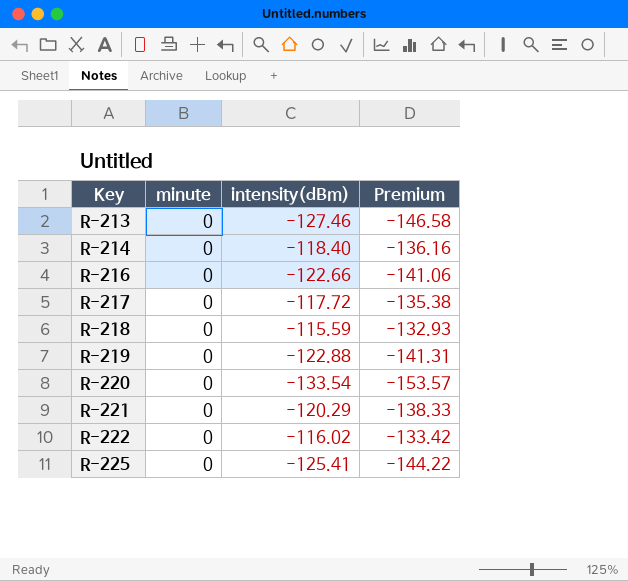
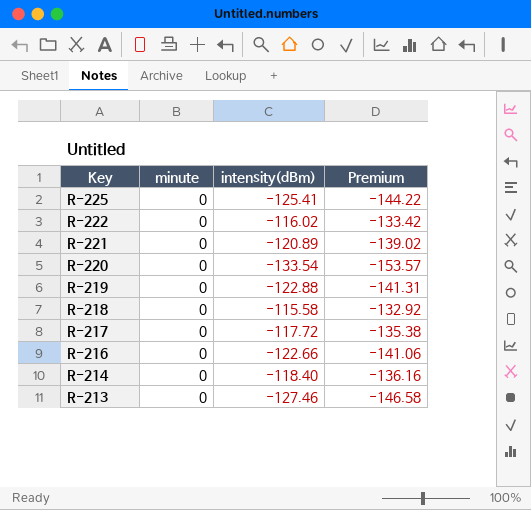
row order: Key ascending -> Key descending
R-221 | intensity(dBm): -120.29 -> -120.89
R-221 | Premium: -138.33 -> -139.02
R-218 | intensity(dBm): -115.59 -> -115.58
R-218 | Premium: -132.93 -> -132.92

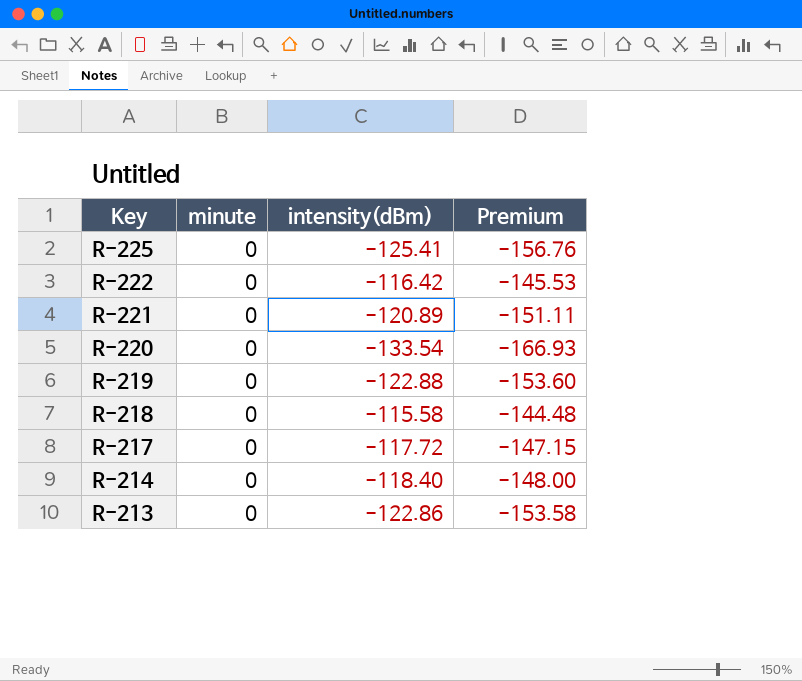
column Premium | formula: [intensity(dBm)] * 1.15 -> [intensity(dBm)] * 1.25
row R-216: 0 | -122.66 | -141.06 -> none
R-222 | intensity(dBm): -116.02 -> -116.42
R-213 | intensity(dBm): -127.46 -> -122.86

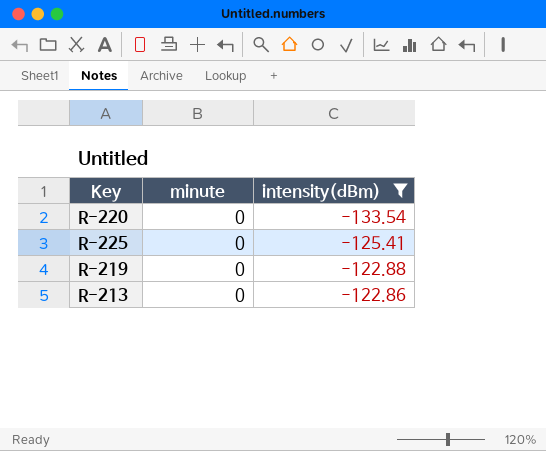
filter: none -> intensity(dBm) <= -122.86
row order: Key descending -> intensity(dBm) ascending
column Premium | formula: [intensity(dBm)] * 1.25 -> none

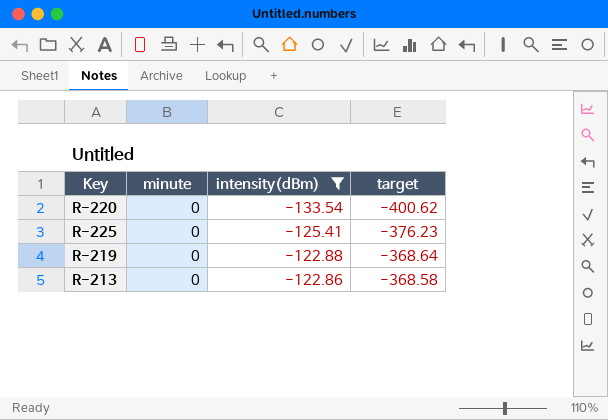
column target | formula: none -> [intensity(dBm)] * 3

